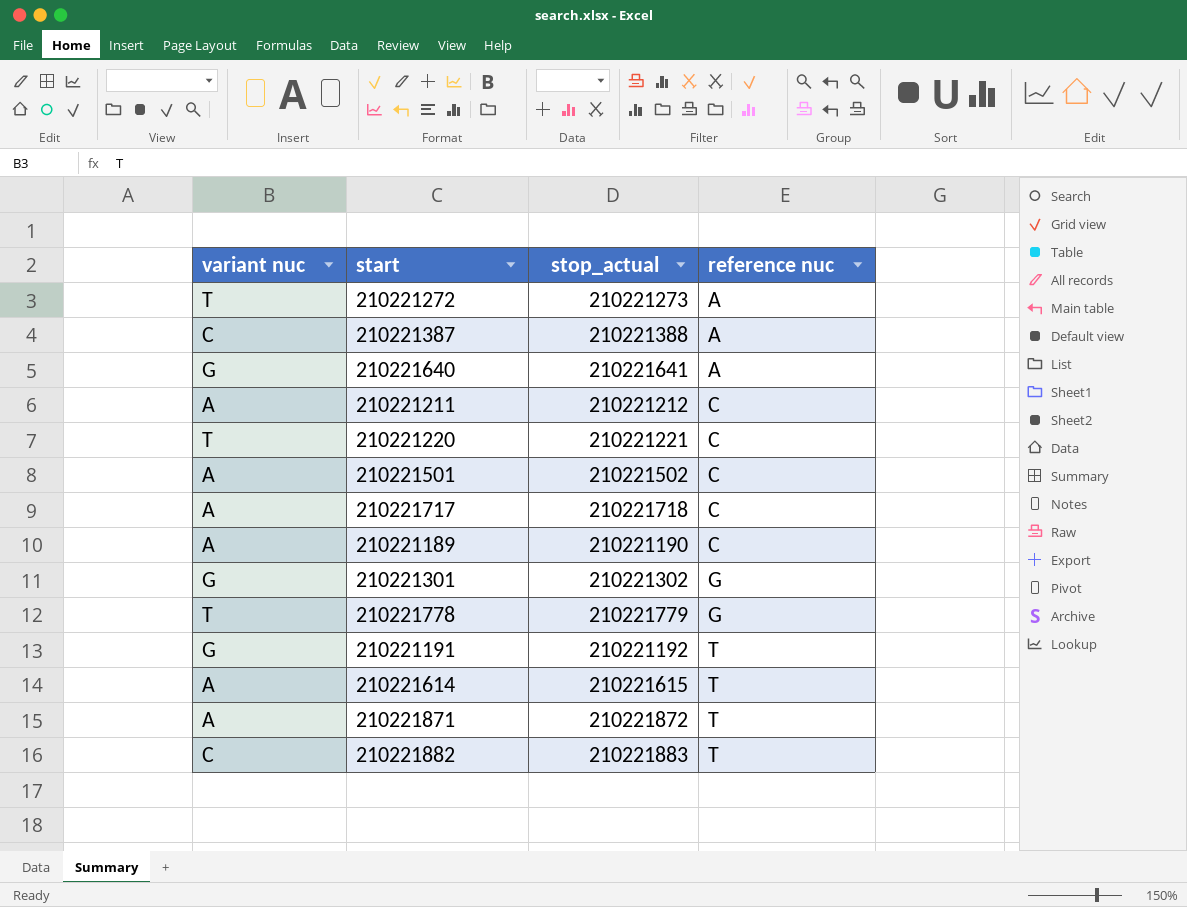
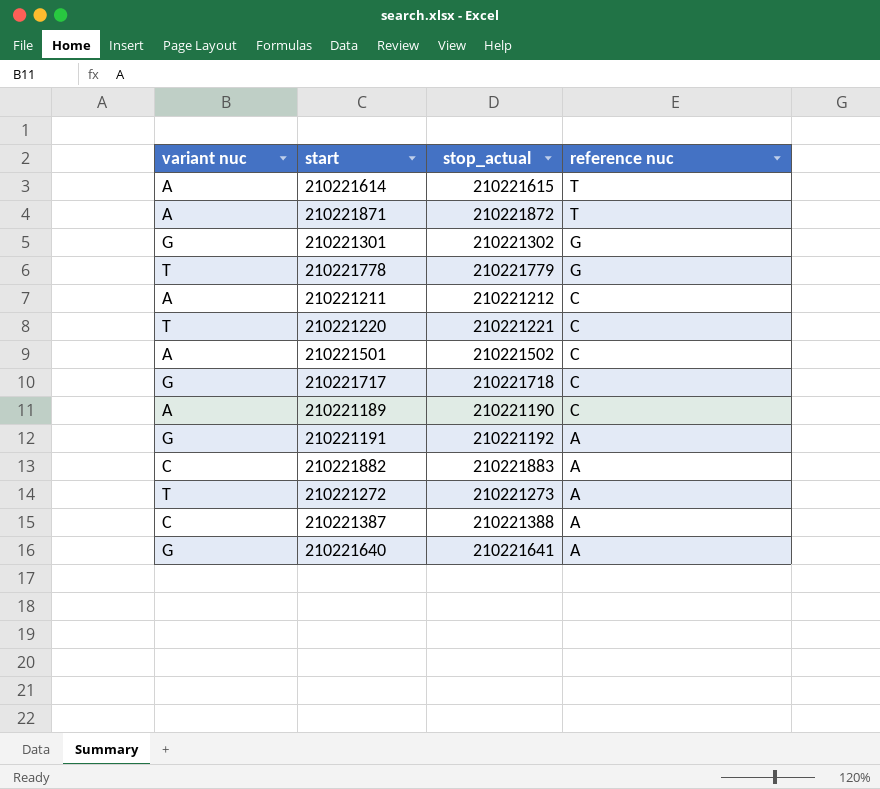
row order: reference nuc ascending -> reference nuc descending
210221717 | variant nuc: A -> G
210221191 | reference nuc: T -> A
210221882 | reference nuc: T -> A

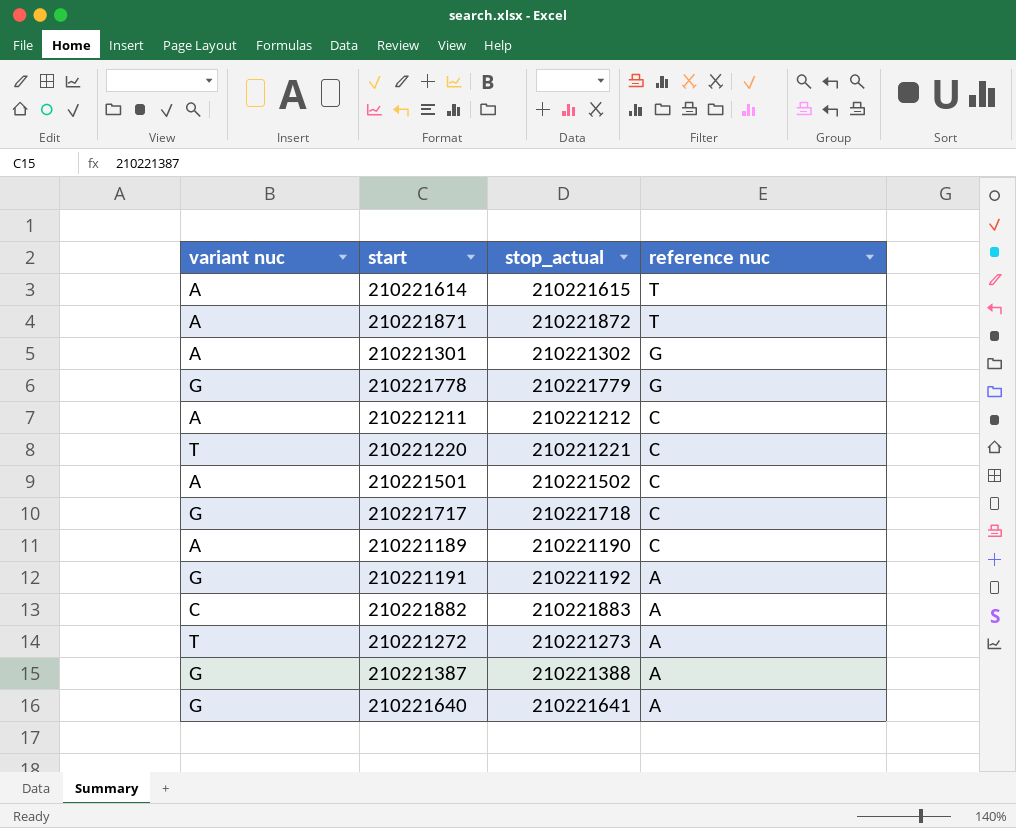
210221301 | variant nuc: G -> A
210221778 | variant nuc: T -> G
210221387 | variant nuc: C -> G

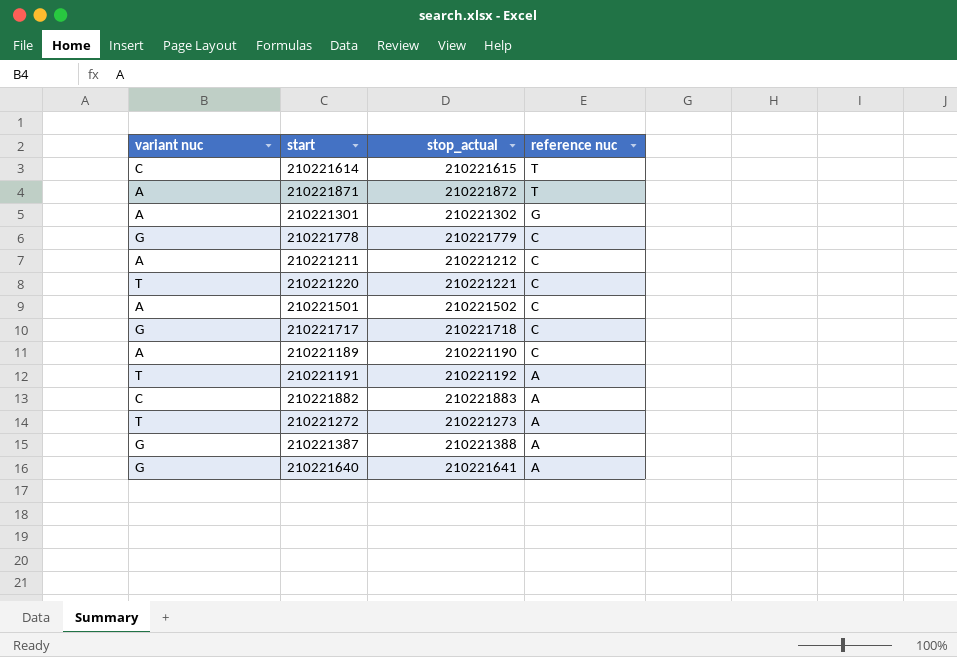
210221614 | variant nuc: A -> C
210221778 | reference nuc: G -> C
210221191 | variant nuc: G -> T

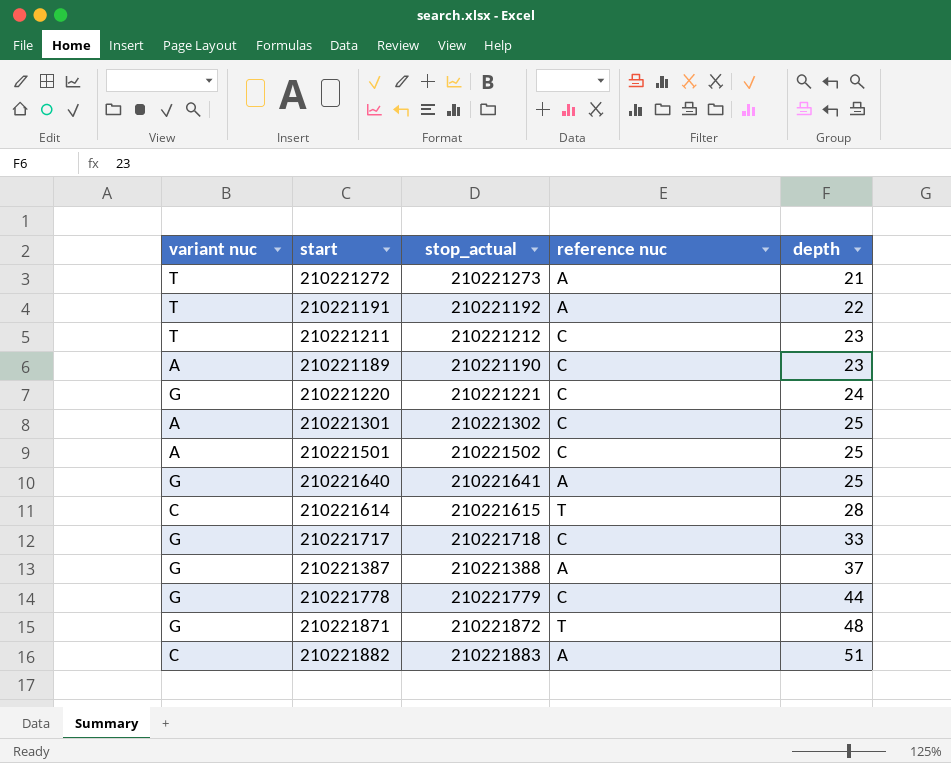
row order: reference nuc descending -> depth ascending
column depth | position: none -> 5
210221211 | variant nuc: A -> T
210221220 | variant nuc: T -> G
210221301 | reference nuc: G -> C
210221871 | variant nuc: A -> G

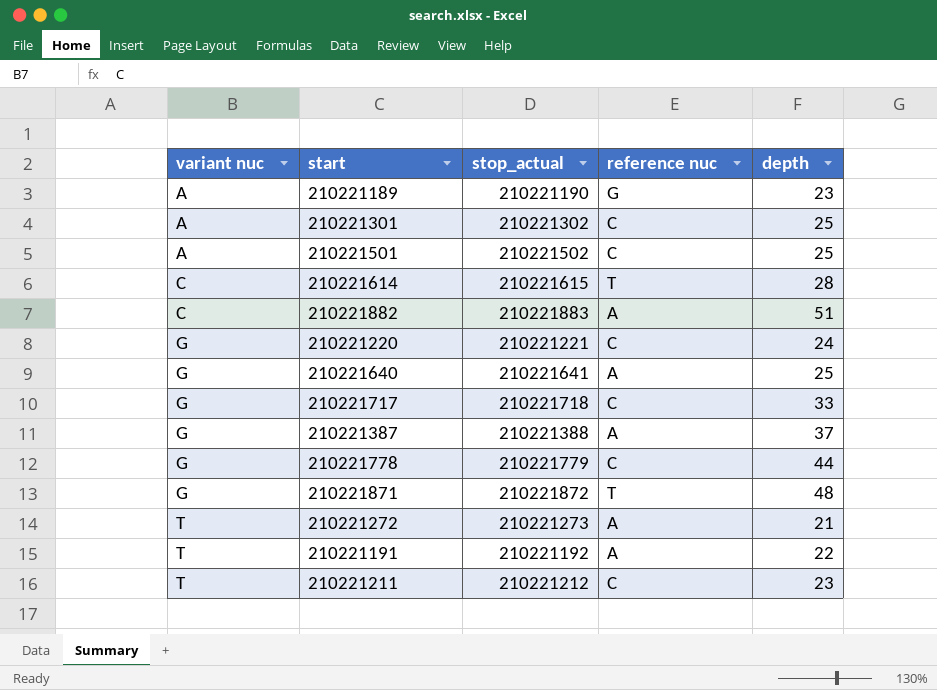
row order: depth ascending -> variant nuc ascending
210221189 | reference nuc: C -> G

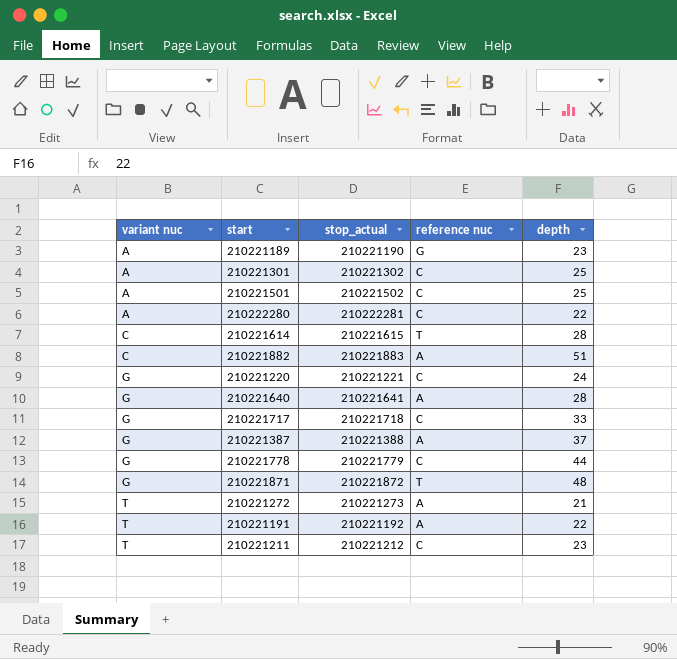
row 210222280: none -> A | 210222281 | C | 22
210221640 | depth: 25 -> 28

